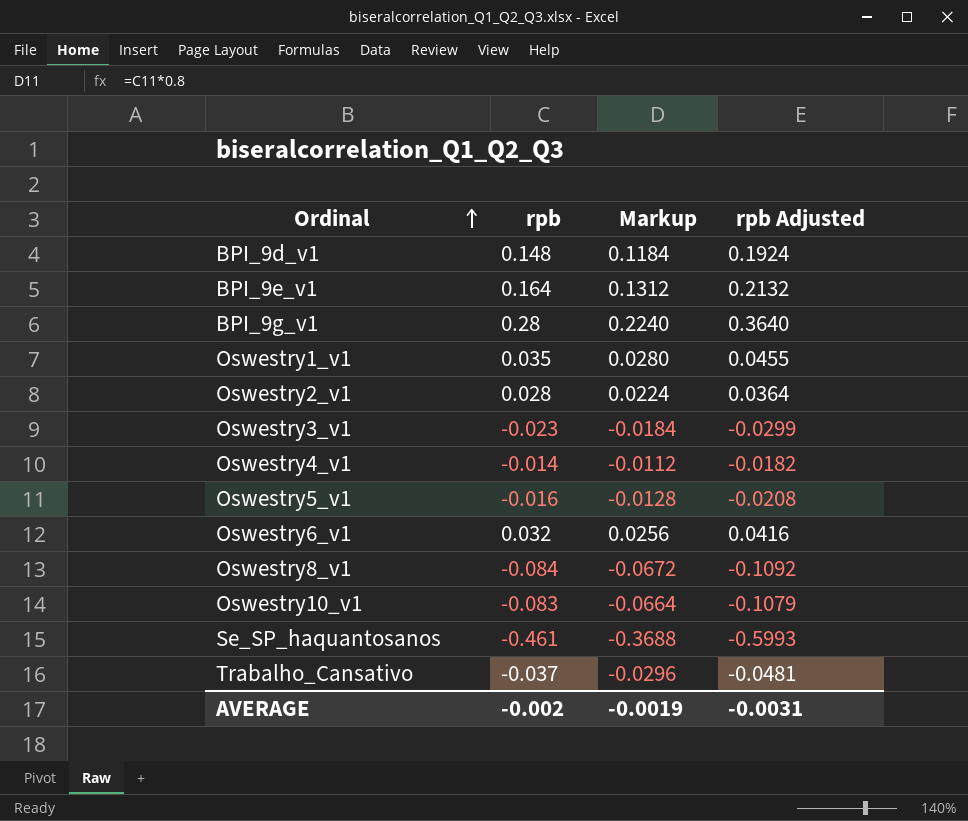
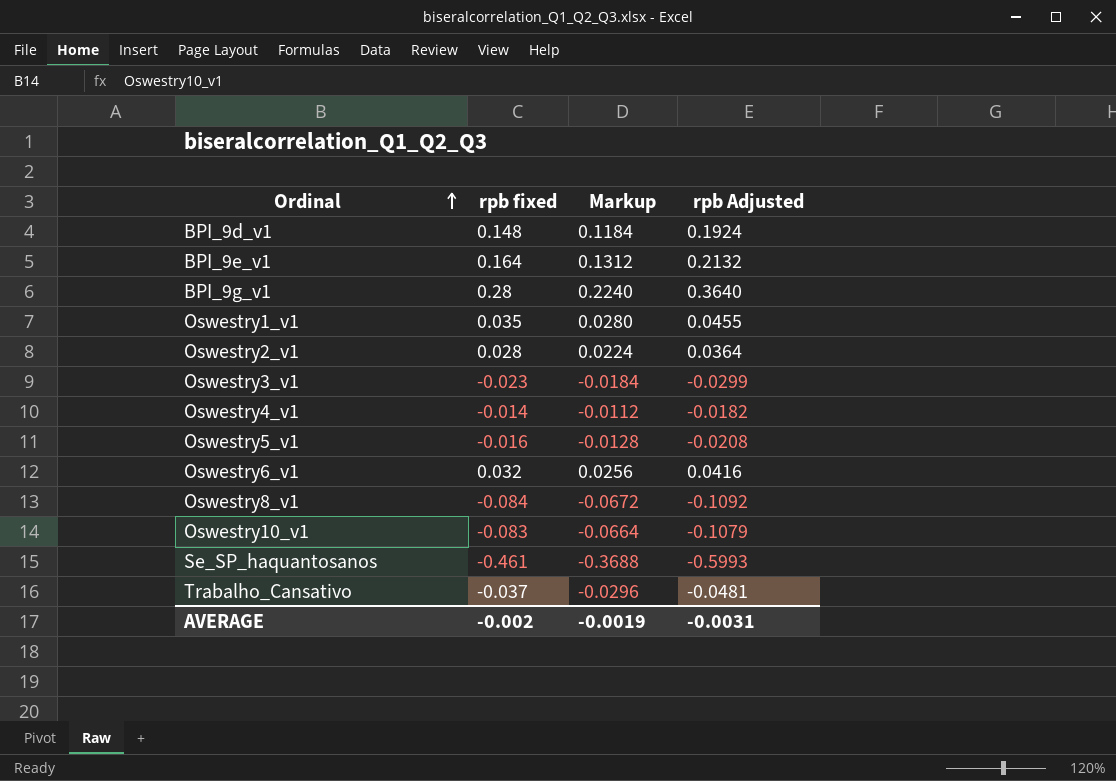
column name: rpb -> rpb fixed

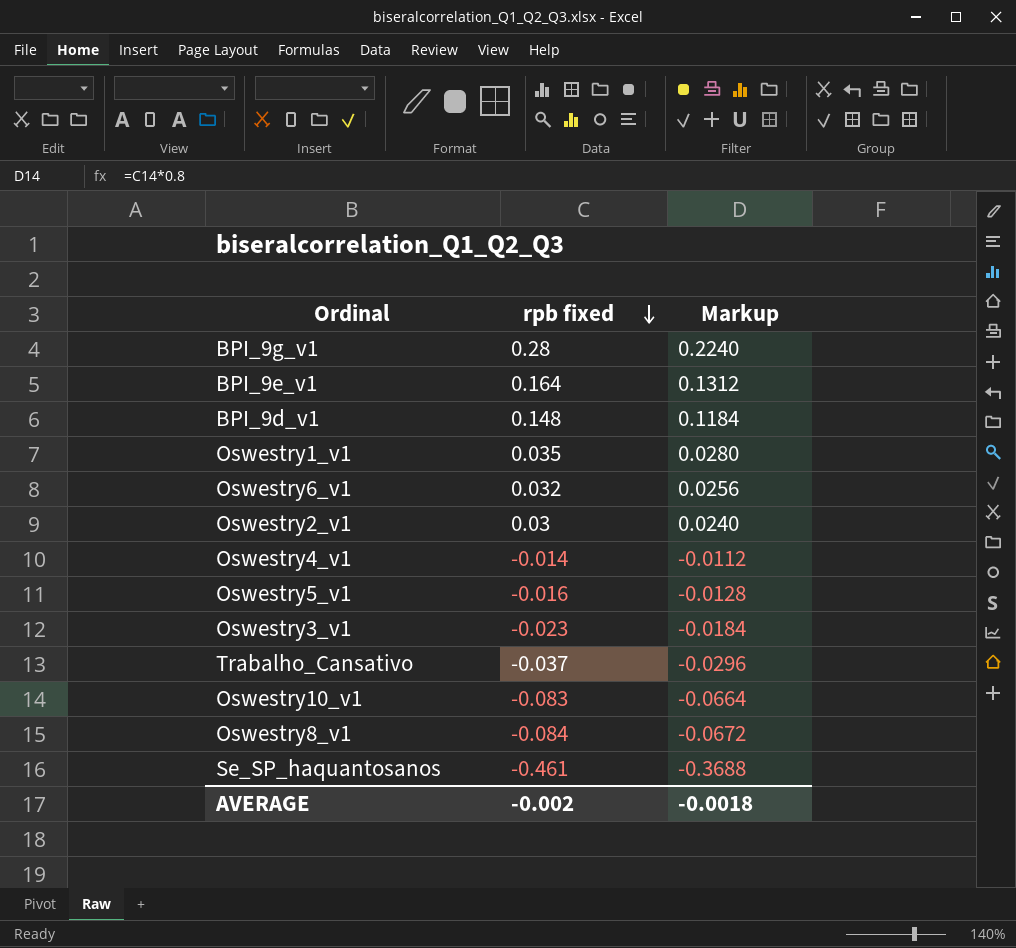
row order: Ordinal ascending -> rpb fixed descending
column rpb Adjusted | formula: [rpb fixed] * 1.3 -> none
Oswestry2_v1 | rpb fixed: 0.028 -> 0.03
Oswestry2_v1 | Markup: 0.0224 -> 0.0240
AVERAGE | Markup: -0.0019 -> -0.0018

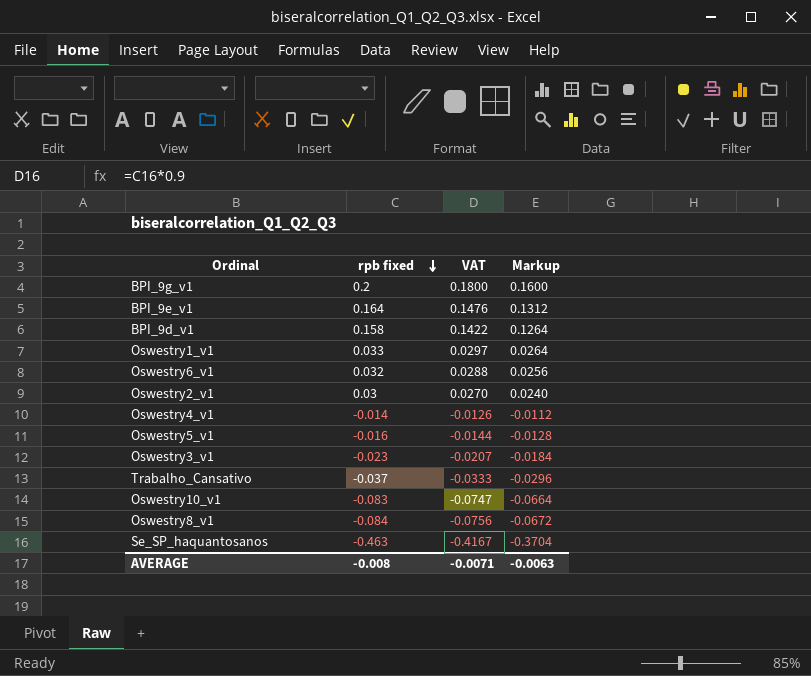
column VAT | formula: none -> [rpb fixed] * 0.9
BPI_9g_v1 | rpb fixed: 0.28 -> 0.2
BPI_9g_v1 | Markup: 0.2240 -> 0.1600
BPI_9d_v1 | rpb fixed: 0.148 -> 0.158
BPI_9d_v1 | Markup: 0.1184 -> 0.1264
Oswestry1_v1 | rpb fixed: 0.035 -> 0.033
Oswestry1_v1 | Markup: 0.0280 -> 0.0264
Se_SP_haquantosanos | rpb fixed: -0.461 -> -0.463
Se_SP_haquantosanos | Markup: -0.3688 -> -0.3704
AVERAGE | rpb fixed: -0.002 -> -0.008
AVERAGE | Markup: -0.0018 -> -0.0063

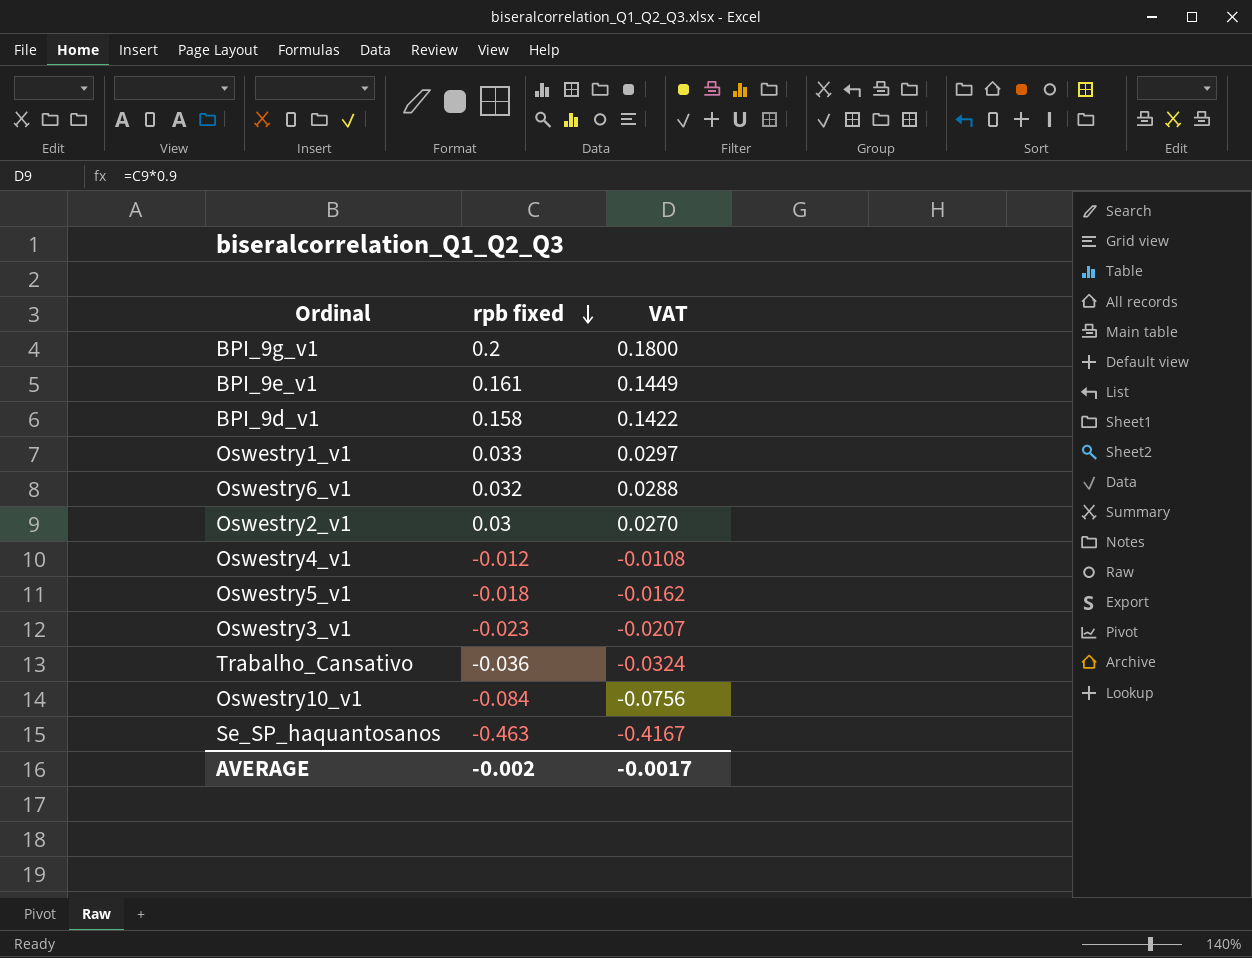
column Markup | formula: [rpb fixed] * 0.8 -> none
row Oswestry8_v1: -0.084 | -0.0756 | -0.0672 -> none
BPI_9e_v1 | rpb fixed: 0.164 -> 0.161
BPI_9e_v1 | VAT: 0.1476 -> 0.1449
Oswestry4_v1 | rpb fixed: -0.014 -> -0.012
Oswestry4_v1 | VAT: -0.0126 -> -0.0108
Oswestry5_v1 | rpb fixed: -0.016 -> -0.018
Oswestry5_v1 | VAT: -0.0144 -> -0.0162
Trabalho_Cansativo | rpb fixed: -0.037 -> -0.036
Trabalho_Cansativo | VAT: -0.0333 -> -0.0324
Oswestry10_v1 | rpb fixed: -0.083 -> -0.084
Oswestry10_v1 | VAT: -0.0747 -> -0.0756
AVERAGE | rpb fixed: -0.008 -> -0.002
AVERAGE | VAT: -0.0071 -> -0.0017

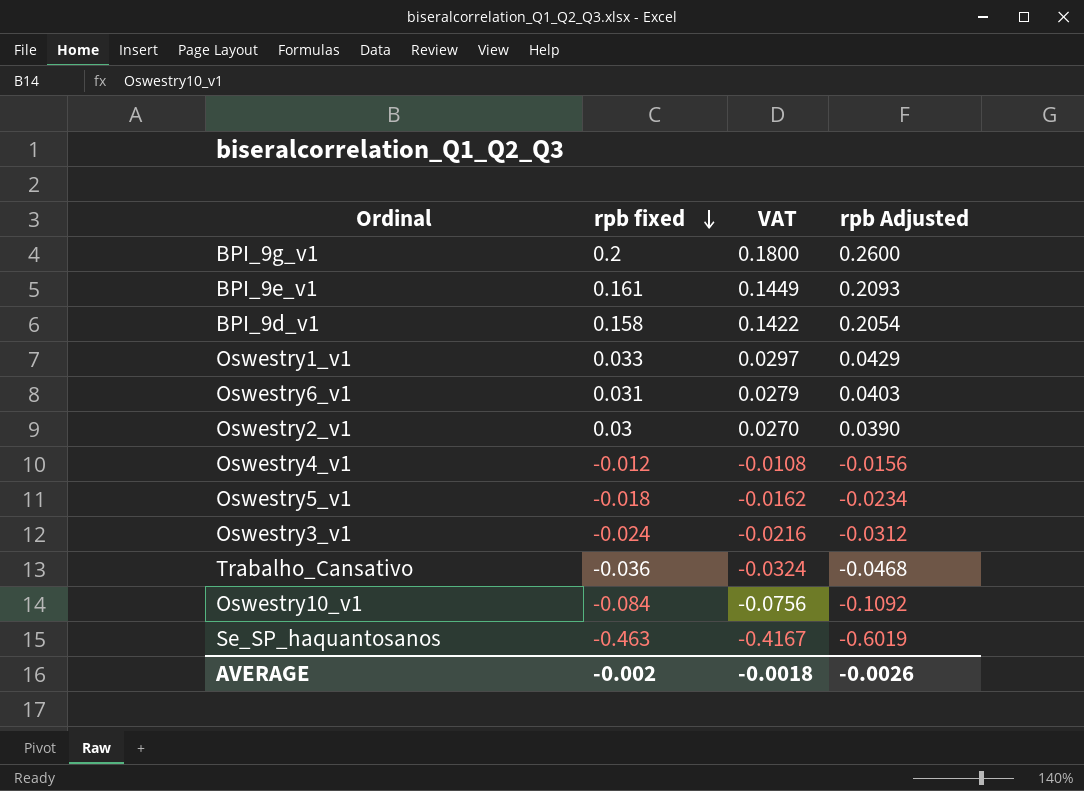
column rpb Adjusted | formula: none -> [rpb fixed] * 1.3
Oswestry6_v1 | rpb fixed: 0.032 -> 0.031
Oswestry6_v1 | VAT: 0.0288 -> 0.0279
Oswestry3_v1 | rpb fixed: -0.023 -> -0.024
Oswestry3_v1 | VAT: -0.0207 -> -0.0216
AVERAGE | VAT: -0.0017 -> -0.0018

